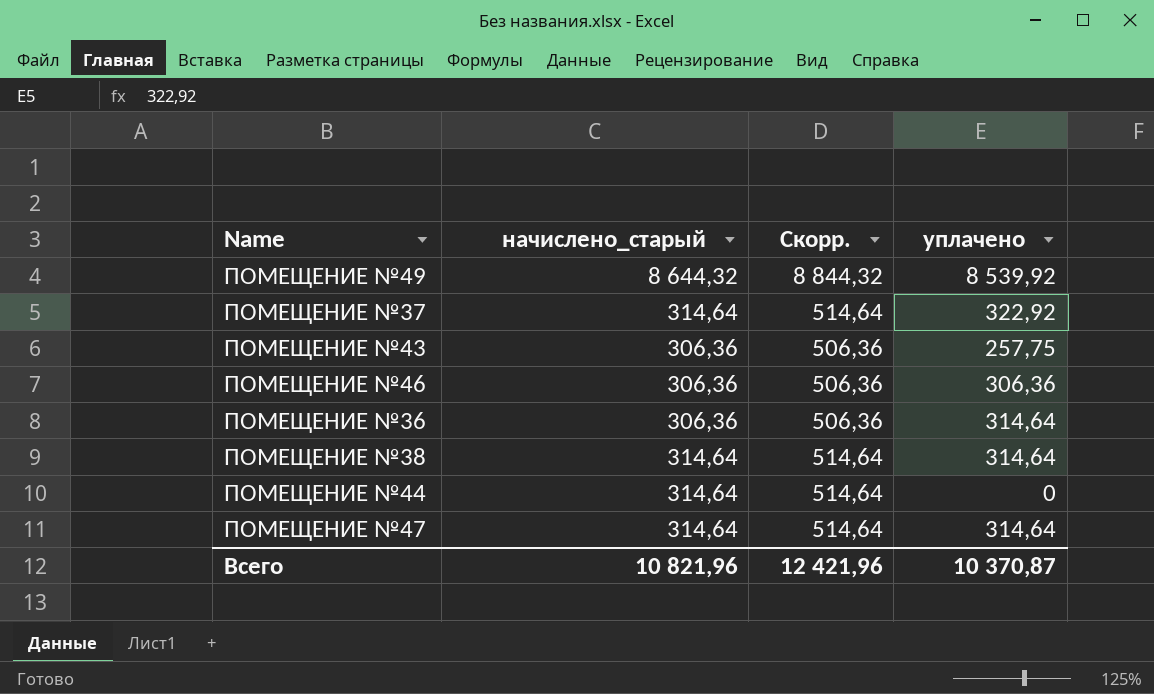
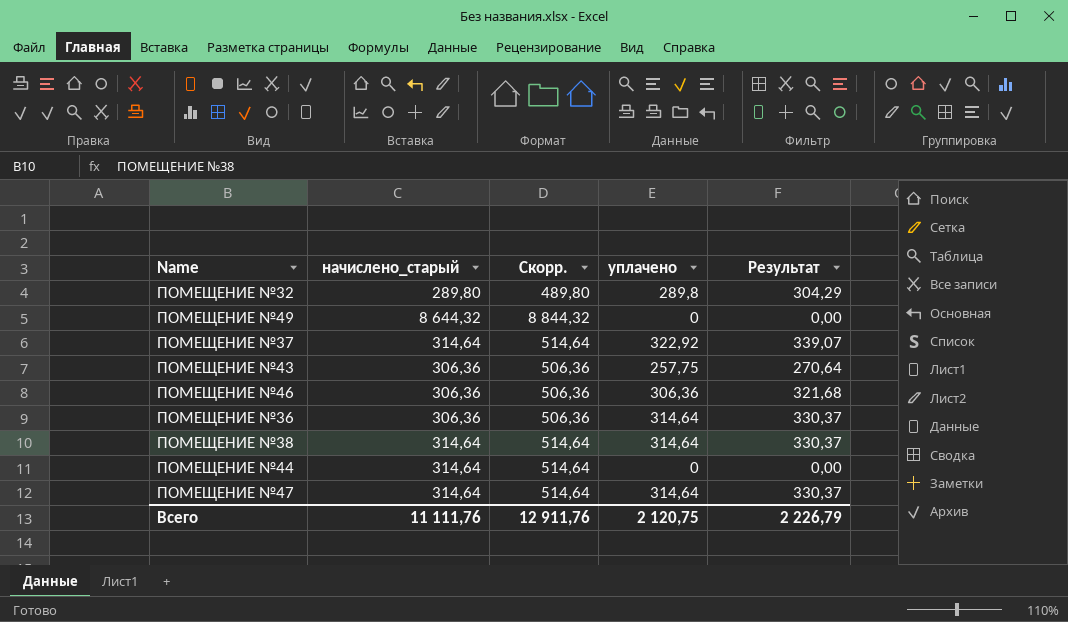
column Результат | formula: none -> [уплачено] * 1,05
row ПОМЕЩЕНИЕ №32: none -> 289,80 | 489,80 | 289,8 | 304,29
ПОМЕЩЕНИЕ №49 | уплачено: 8 539,92 -> 0
Всего | начислено_старый: 10 821,96 -> 11 111,76
Всего | Скорр.: 12 421,96 -> 12 911,76
Всего | уплачено: 10 370,87 -> 2 120,75

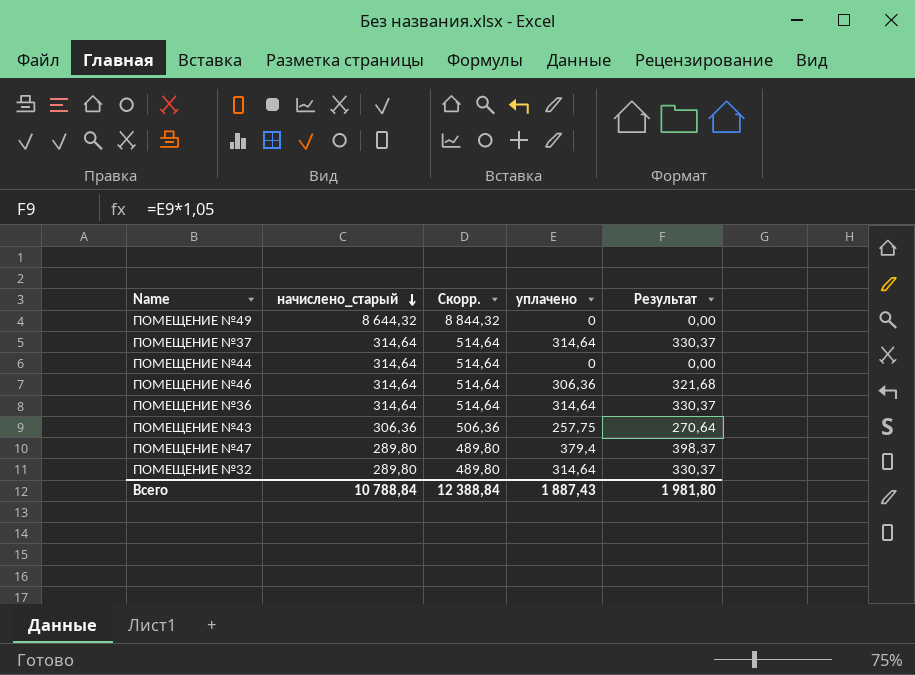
row order: none -> начислено_старый descending
row ПОМЕЩЕНИЕ №38: 314,64 | 514,64 | 314,64 | 330,37 -> none
ПОМЕЩЕНИЕ №37 | уплачено: 322,92 -> 314,64
ПОМЕЩЕНИЕ №37 | Результат: 339,07 -> 330,37
ПОМЕЩЕНИЕ №46 | начислено_старый: 306,36 -> 314,64
ПОМЕЩЕНИЕ №46 | Скорр.: 506,36 -> 514,64
ПОМЕЩЕНИЕ №36 | начислено_старый: 306,36 -> 314,64
ПОМЕЩЕНИЕ №36 | Скорр.: 506,36 -> 514,64
ПОМЕЩЕНИЕ №47 | начислено_старый: 314,64 -> 289,80
ПОМЕЩЕНИЕ №47 | Скорр.: 514,64 -> 489,80
ПОМЕЩЕНИЕ №47 | уплачено: 314,64 -> 379,4
ПОМЕЩЕНИЕ №47 | Результат: 330,37 -> 398,37
ПОМЕЩЕНИЕ №32 | уплачено: 289,8 -> 314,64
ПОМЕЩЕНИЕ №32 | Результат: 304,29 -> 330,37
Всего | начислено_старый: 11 111,76 -> 10 788,84
Всего | Скорр.: 12 911,76 -> 12 388,84
Всего | уплачено: 2 120,75 -> 1 887,43
Всего | Результат: 2 226,79 -> 1 981,80

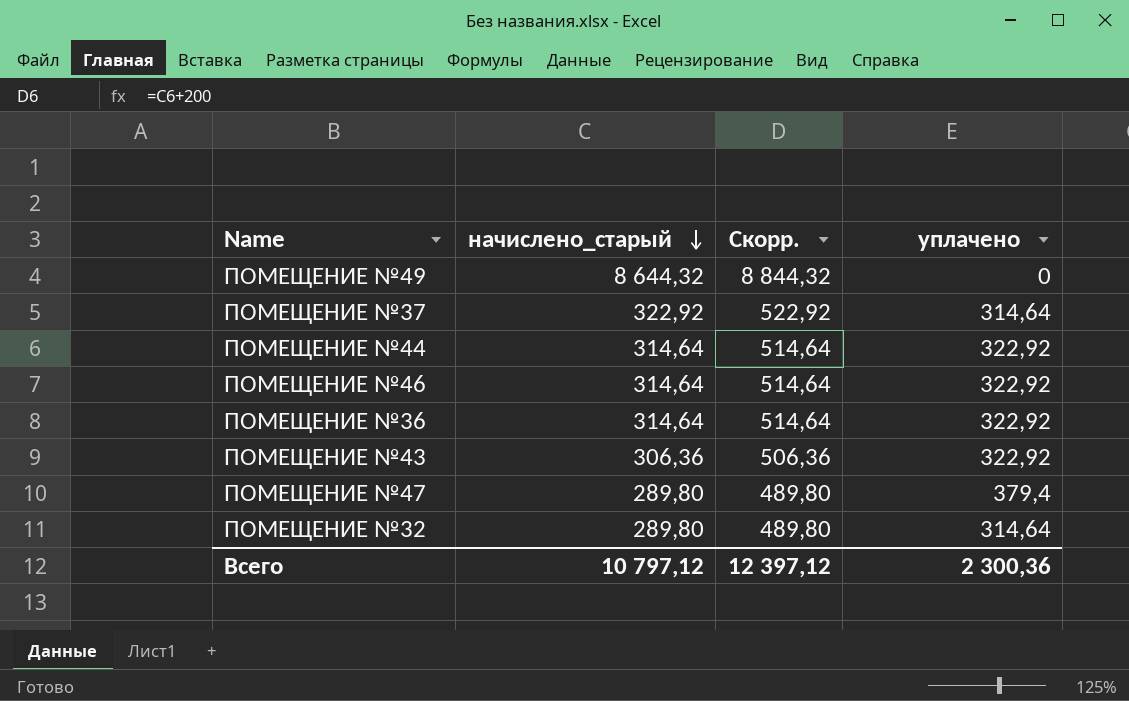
column Результат | formula: [уплачено] * 1,05 -> none
ПОМЕЩЕНИЕ №37 | начислено_старый: 314,64 -> 322,92
ПОМЕЩЕНИЕ №37 | Скорр.: 514,64 -> 522,92
ПОМЕЩЕНИЕ №44 | уплачено: 0 -> 322,92
ПОМЕЩЕНИЕ №46 | уплачено: 306,36 -> 322,92
ПОМЕЩЕНИЕ №36 | уплачено: 314,64 -> 322,92
ПОМЕЩЕНИЕ №43 | уплачено: 257,75 -> 322,92
Всего | начислено_старый: 10 788,84 -> 10 797,12
Всего | Скорр.: 12 388,84 -> 12 397,12
Всего | уплачено: 1 887,43 -> 2 300,36

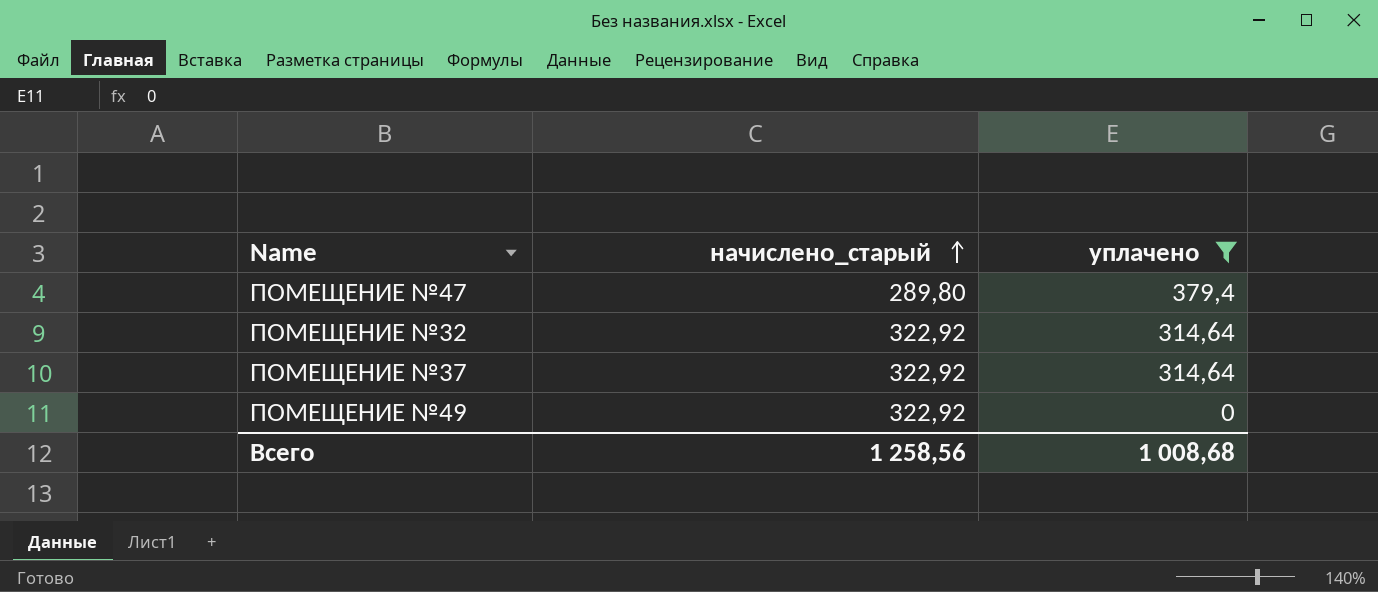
filter: none -> уплачено != 322,92
row order: начислено_старый descending -> начислено_старый ascending
column Скорр. | formula: [начислено_старый] + 200 -> none
ПОМЕЩЕНИЕ №32 | начислено_старый: 289,80 -> 322,92
ПОМЕЩЕНИЕ №49 | начислено_старый: 8 644,32 -> 322,92
Всего | начислено_старый: 10 797,12 -> 1 258,56
Всего | уплачено: 2 300,36 -> 1 008,68

